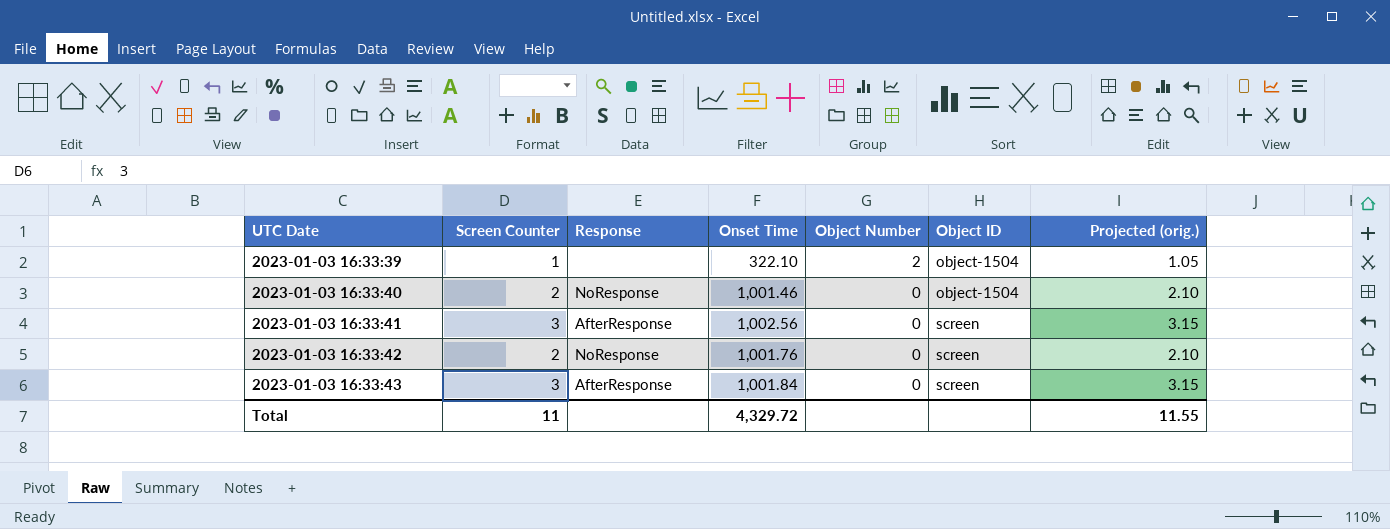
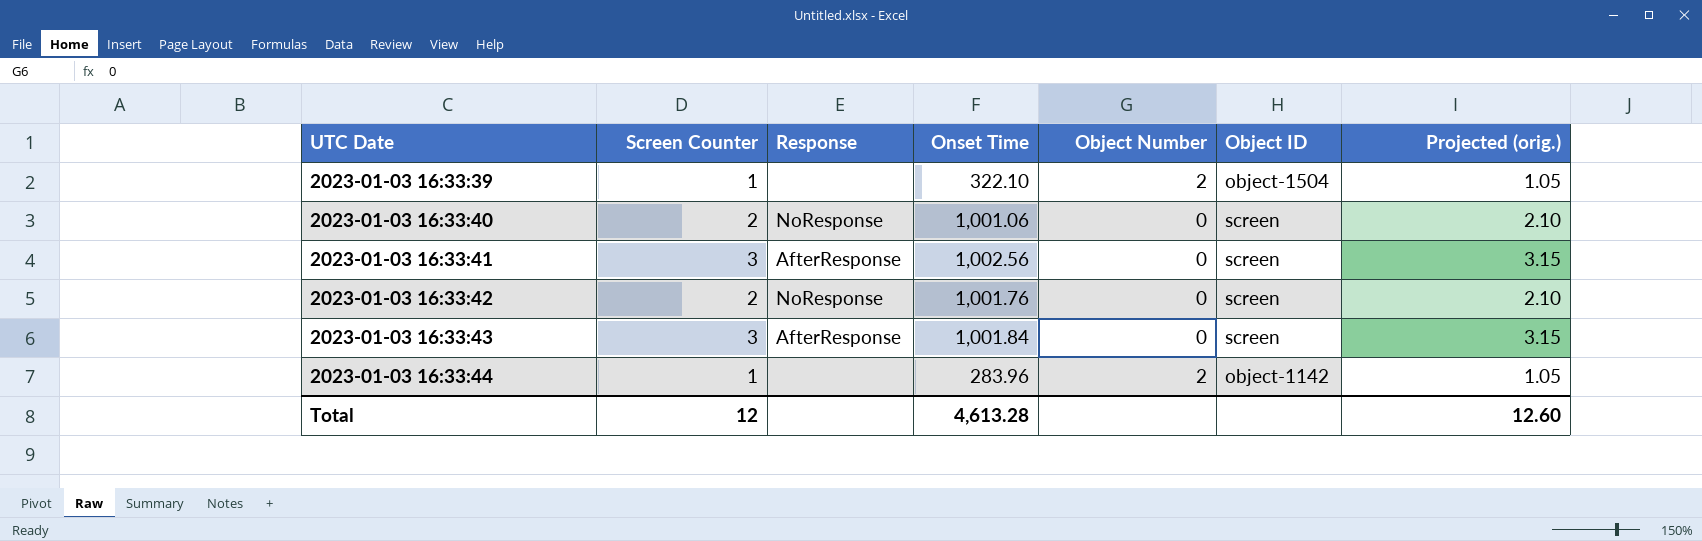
2023-01-03 16:33:40 | Onset Time: 1,001.46 -> 1,001.06
2023-01-03 16:33:40 | Object ID: object-1504 -> screen
row 2023-01-03 16:33:44: none -> 1 | none | 283.96 | 2 | object-1142 | 1.05
Total | Screen Counter: 11 -> 12
Total | Onset Time: 4,329.72 -> 4,613.28
Total | Projected (orig.): 11.55 -> 12.60

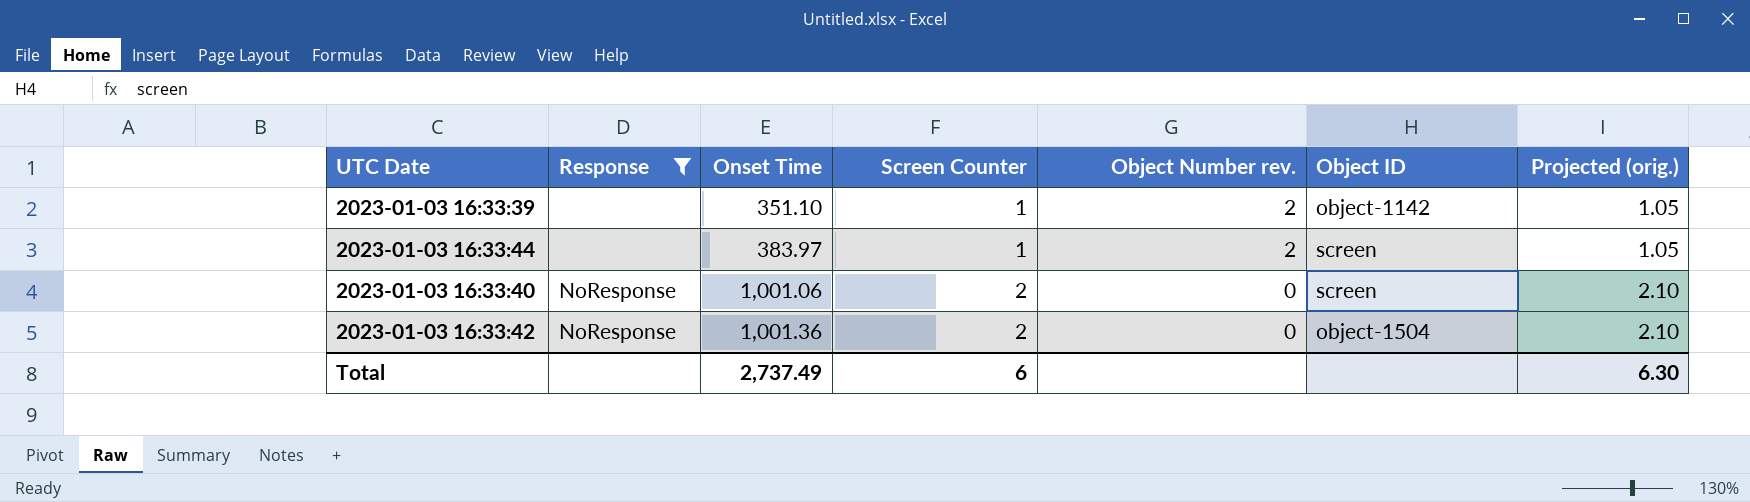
filter: none -> Response != AfterResponse
row order: UTC Date ascending -> Onset Time ascending
column Screen Counter | position: 2 -> 4
column name: Object Number -> Object Number rev.
2023-01-03 16:33:39 | Onset Time: 322.10 -> 351.10
2023-01-03 16:33:39 | Object ID: object-1504 -> object-1142
2023-01-03 16:33:44 | Onset Time: 283.96 -> 383.97
2023-01-03 16:33:44 | Object ID: object-1142 -> screen
2023-01-03 16:33:42 | Onset Time: 1,001.76 -> 1,001.36
2023-01-03 16:33:42 | Object ID: screen -> object-1504
Total | Onset Time: 4,613.28 -> 2,737.49
Total | Screen Counter: 12 -> 6
Total | Projected (orig.): 12.60 -> 6.30

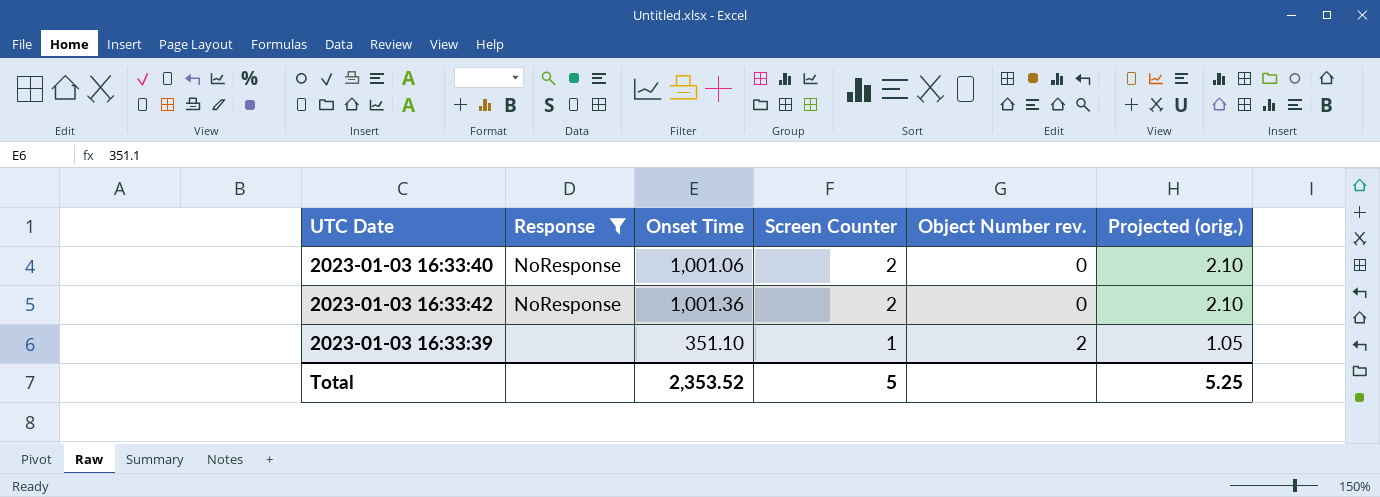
row order: Onset Time ascending -> Screen Counter descending
column Object ID | position: 6 -> none
row 2023-01-03 16:33:44: none | 383.97 | 1 | 2 | screen | 1.05 -> none
Total | Onset Time: 2,737.49 -> 2,353.52
Total | Screen Counter: 6 -> 5
Total | Projected (orig.): 6.30 -> 5.25

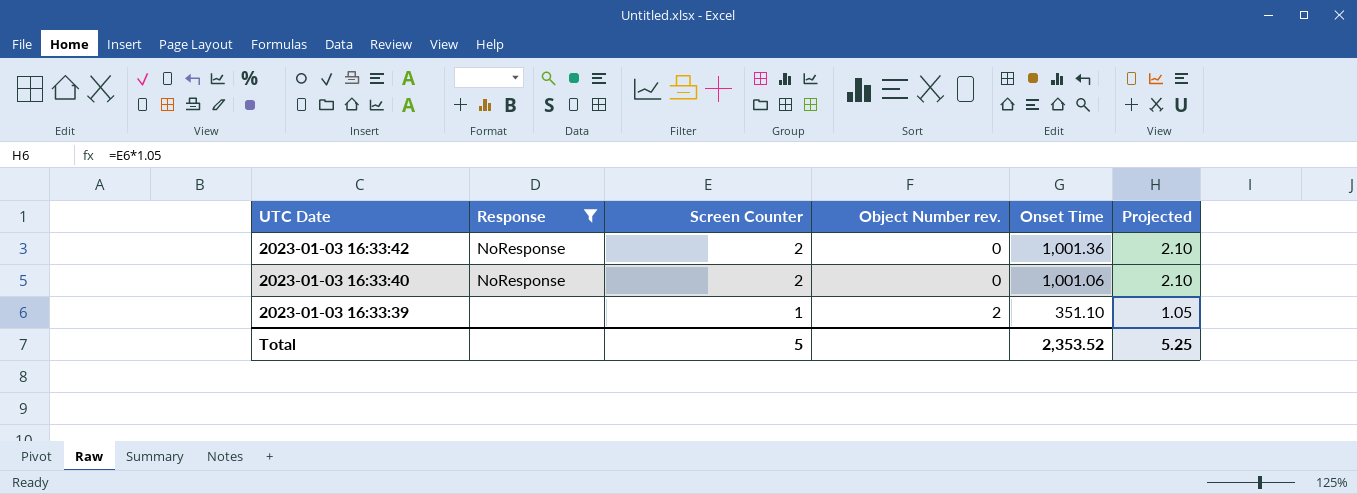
row order: Screen Counter descending -> UTC Date descending
column Onset Time | position: 3 -> 5
column name: Projected (orig.) -> Projected

